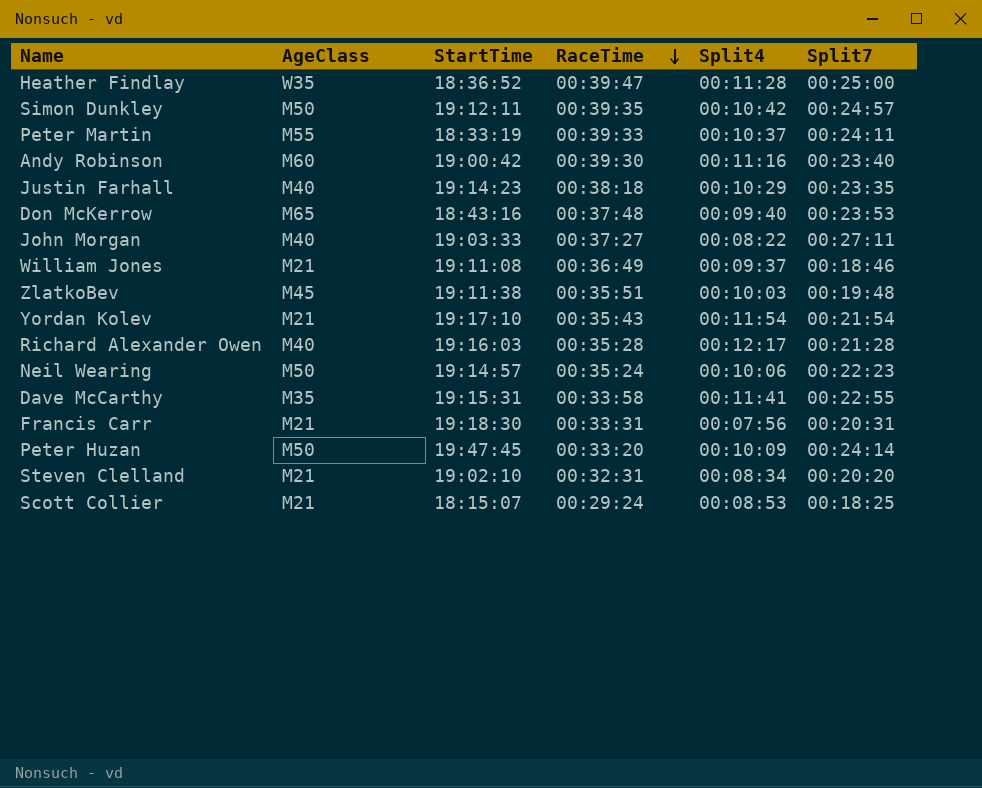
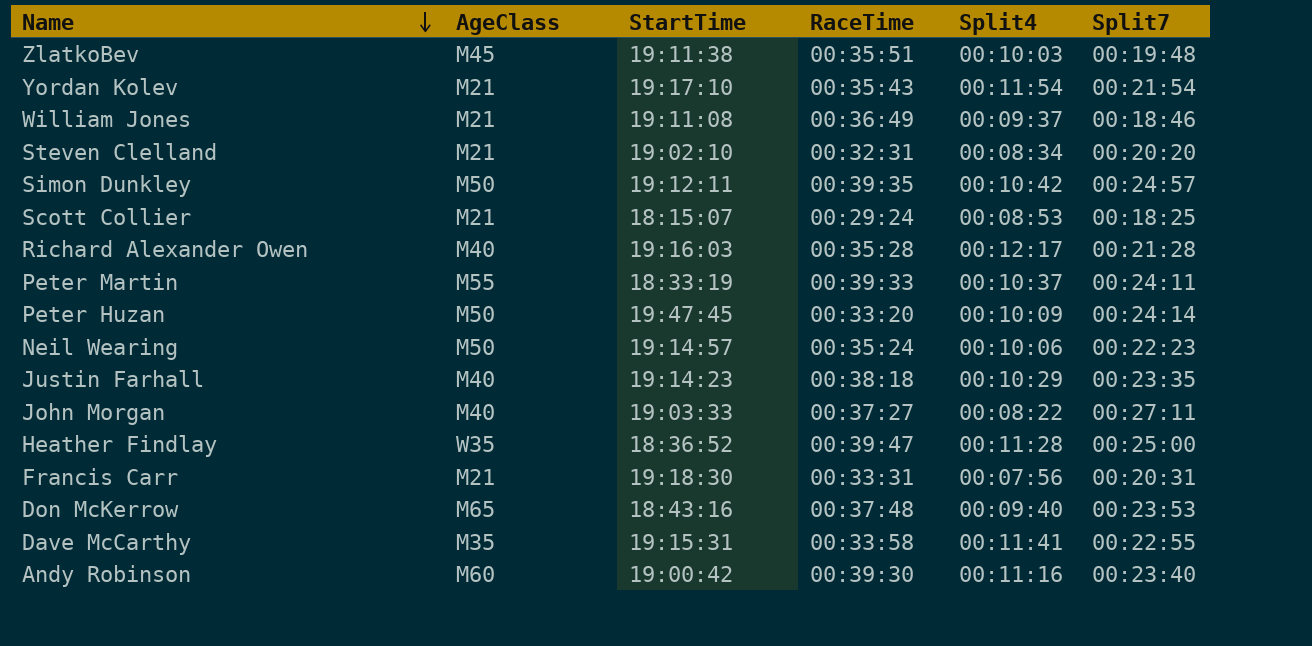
row order: RaceTime descending -> Name descending

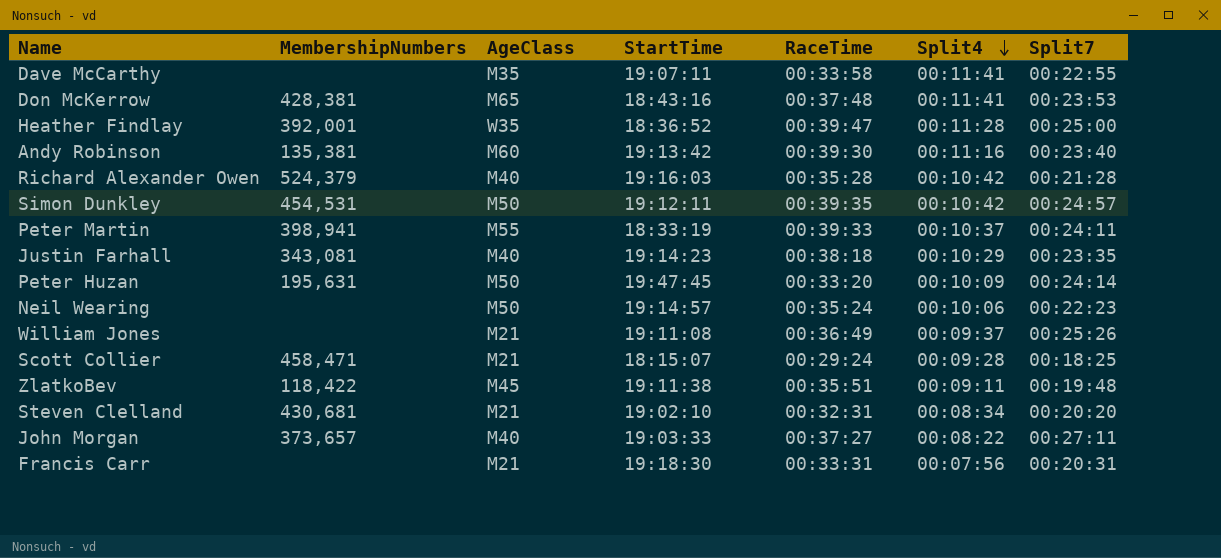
row order: Name descending -> Split4 descending
column MembershipNumbers | position: none -> 2
row Yordan Kolev: M21 | 19:17:10 | 00:35:43 | 00:11:54 | 00:21:54 -> none
Dave McCarthy | StartTime: 19:15:31 -> 19:07:11
Don McKerrow | Split4: 00:09:40 -> 00:11:41
Andy Robinson | StartTime: 19:00:42 -> 19:13:42
Richard Alexander Owen | Split4: 00:12:17 -> 00:10:42
William Jones | Split7: 00:18:46 -> 00:25:26
Scott Collier | Split4: 00:08:53 -> 00:09:28
ZlatkoBev | Split4: 00:10:03 -> 00:09:11

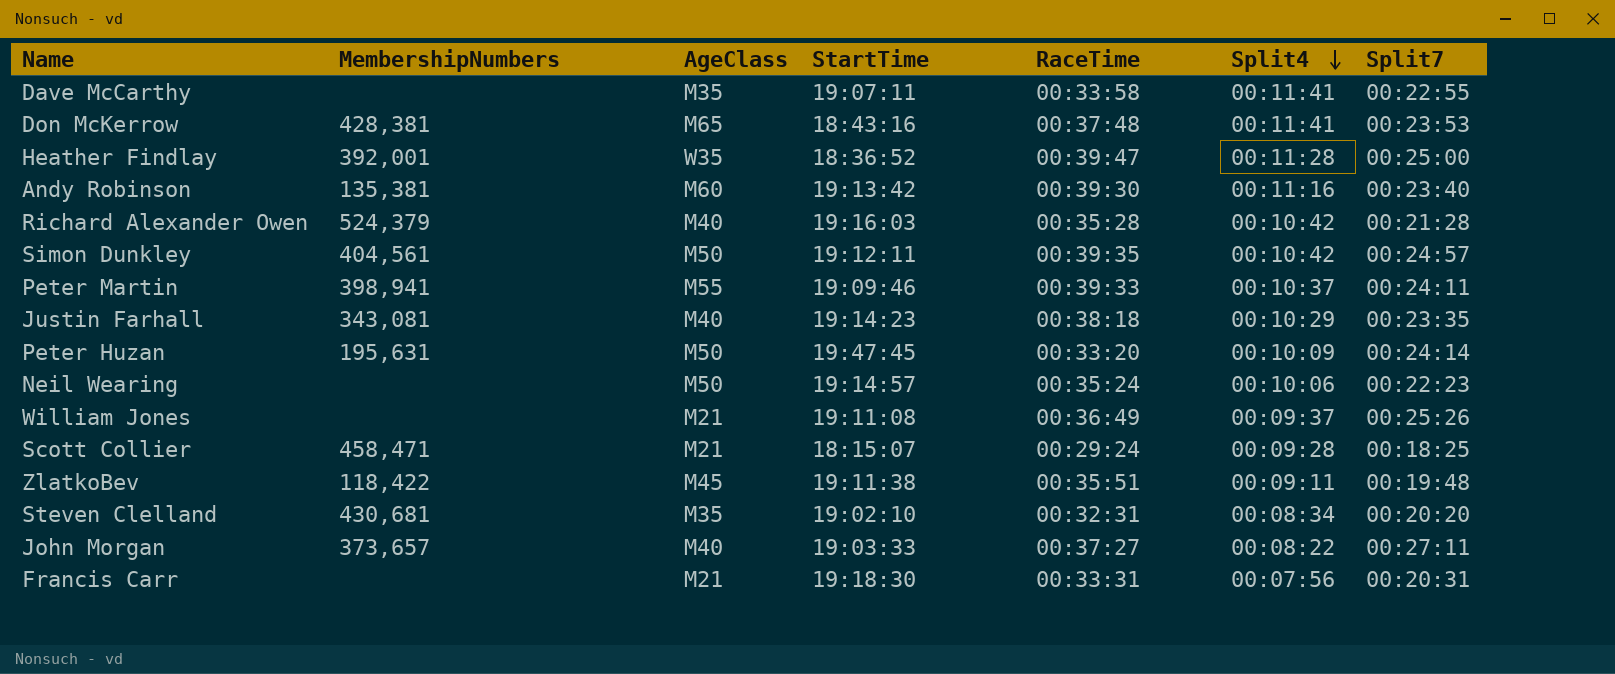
Simon Dunkley | MembershipNumbers: 454,531 -> 404,561
Peter Martin | StartTime: 18:33:19 -> 19:09:46
Steven Clelland | AgeClass: M21 -> M35

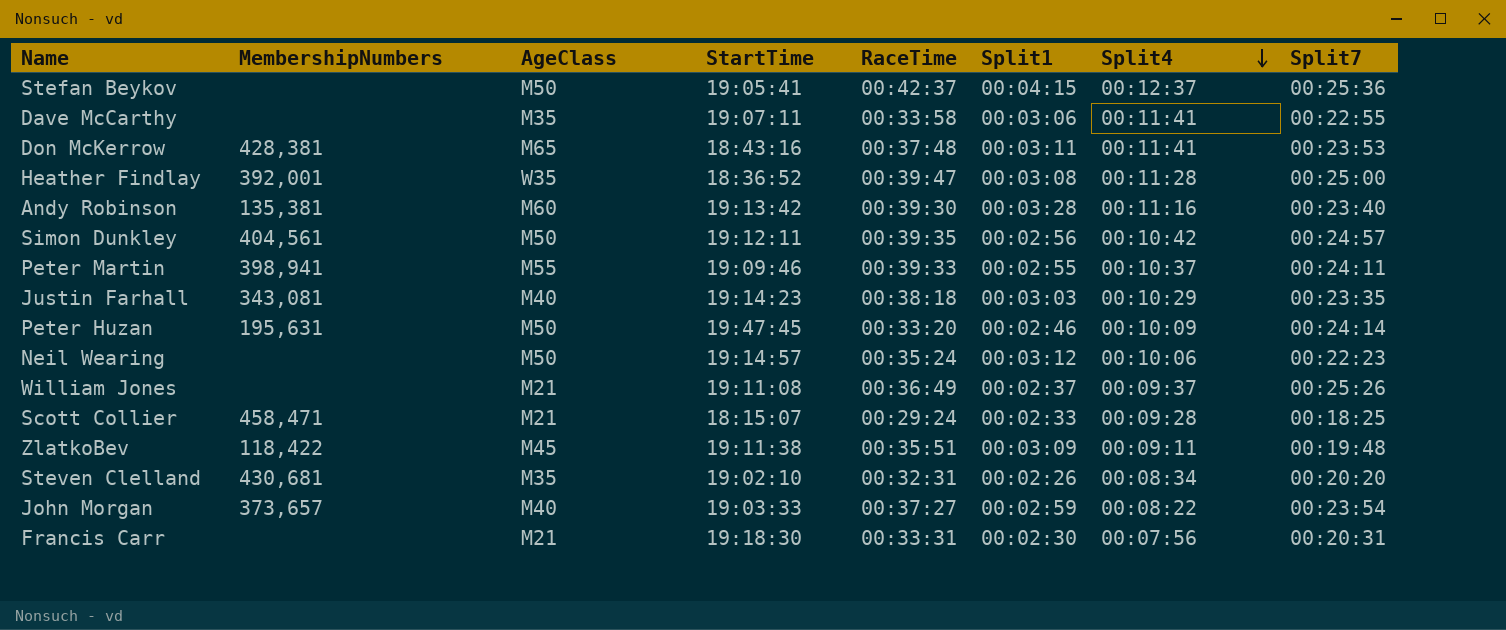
column Split1 | position: none -> 6
row Richard Alexander Owen: 524,379 | M40 | 19:16:03 | 00:35:28 | 00:10:42 | 00:21:28 -> none
row Stefan Beykov: none -> none | M50 | 19:05:41 | 00:42:37 | 00:04:15 | 00:12:37 | 00:25:36
John Morgan | Split7: 00:27:11 -> 00:23:54

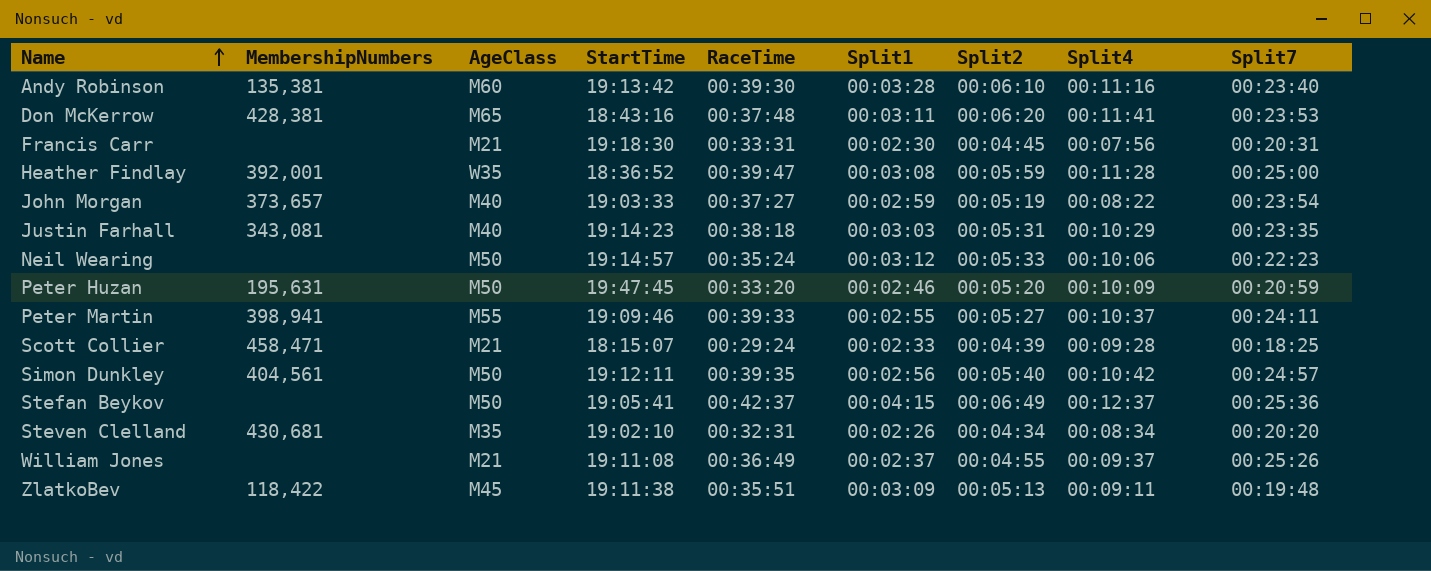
row order: Split4 descending -> Name ascending
column Split2 | position: none -> 7
row Dave McCarthy: none | M35 | 19:07:11 | 00:33:58 | 00:03:06 | 00:11:41 | 00:22:55 -> none
Peter Huzan | Split7: 00:24:14 -> 00:20:59

